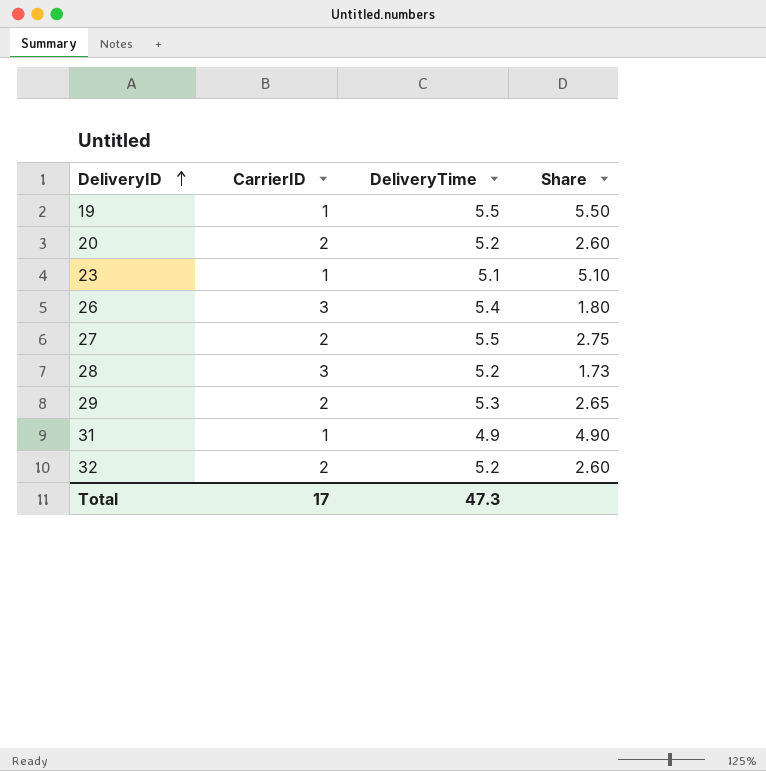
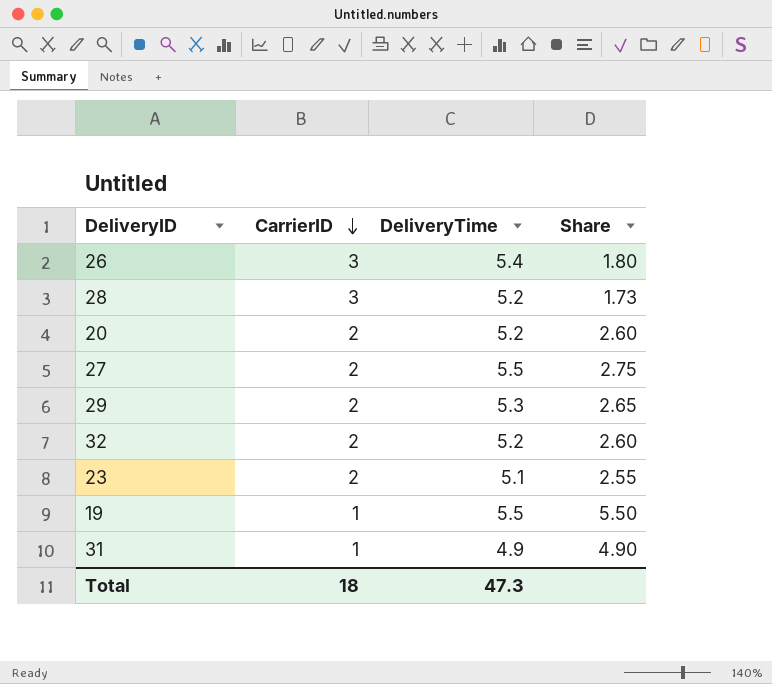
row order: DeliveryID ascending -> CarrierID descending
23 | CarrierID: 1 -> 2
23 | Share: 5.10 -> 2.55
Total | CarrierID: 17 -> 18

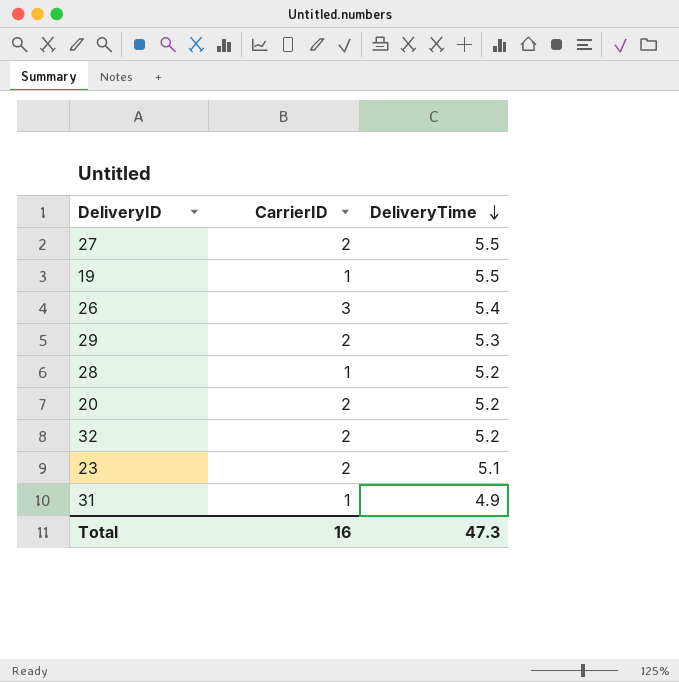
row order: CarrierID descending -> DeliveryTime descending
column Share | formula: [DeliveryTime] / [CarrierID] -> none
28 | CarrierID: 3 -> 1
Total | CarrierID: 18 -> 16

